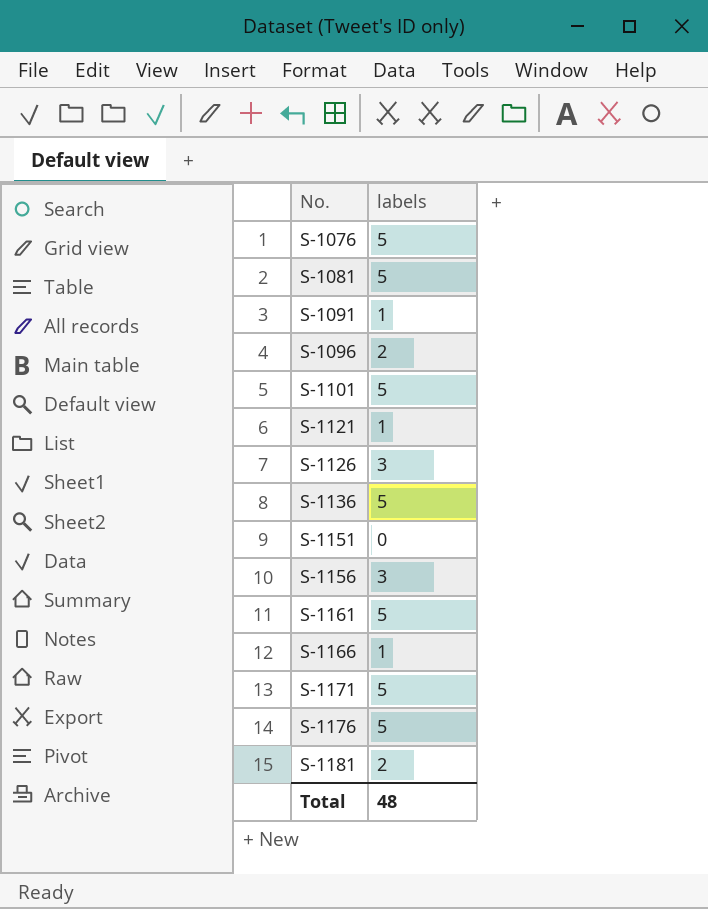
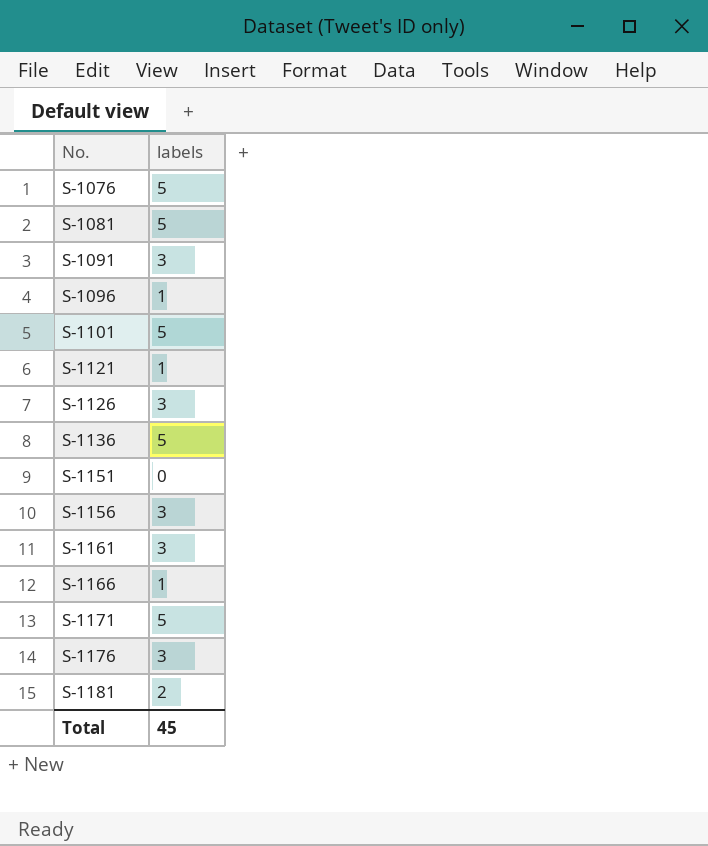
S-1091 | labels: 1 -> 3
S-1096 | labels: 2 -> 1
S-1161 | labels: 5 -> 3
S-1176 | labels: 5 -> 3
Total | labels: 48 -> 45

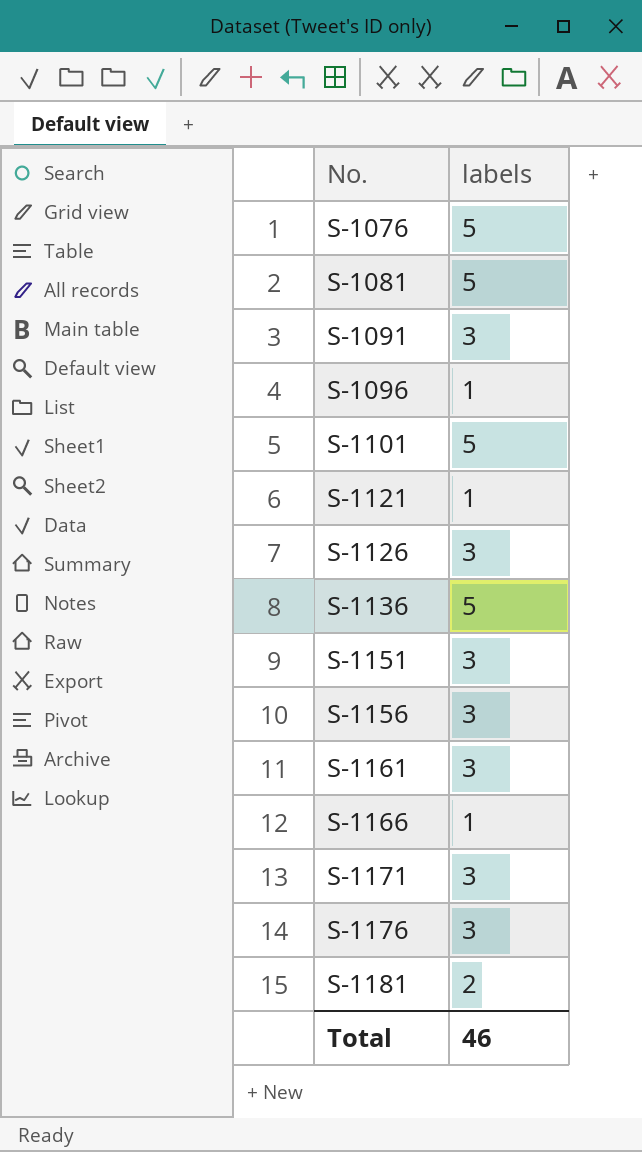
S-1151 | labels: 0 -> 3
S-1171 | labels: 5 -> 3
Total | labels: 45 -> 46

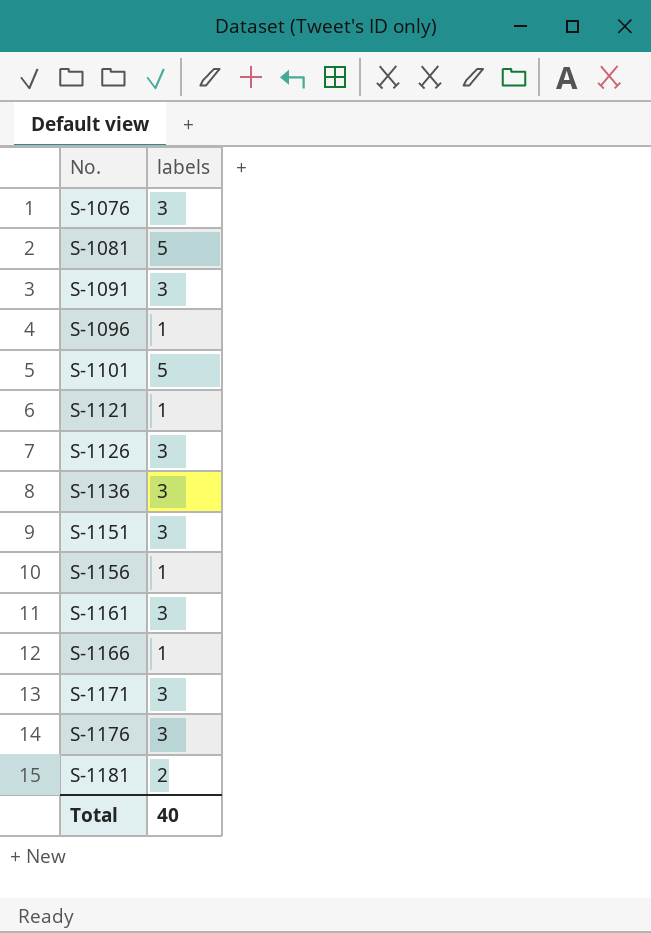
S-1076 | labels: 5 -> 3
S-1136 | labels: 5 -> 3
S-1156 | labels: 3 -> 1
Total | labels: 46 -> 40

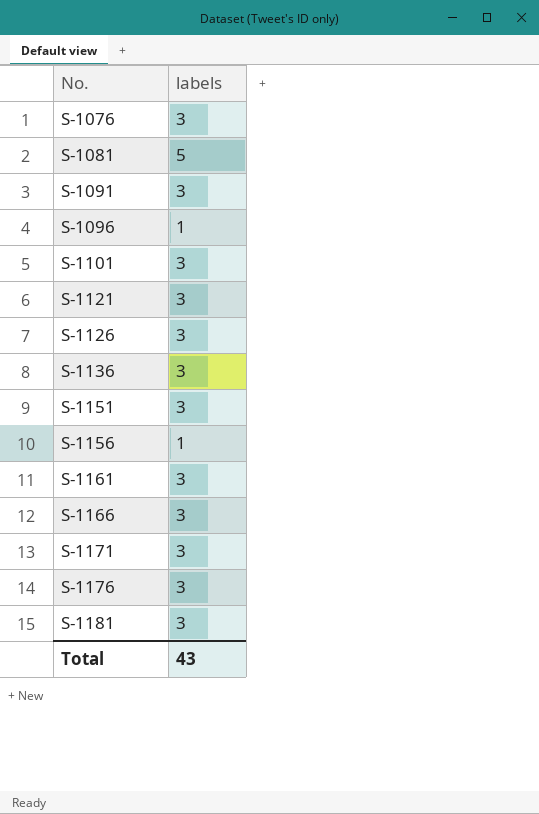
S-1101 | labels: 5 -> 3
S-1121 | labels: 1 -> 3
S-1166 | labels: 1 -> 3
S-1181 | labels: 2 -> 3
Total | labels: 40 -> 43

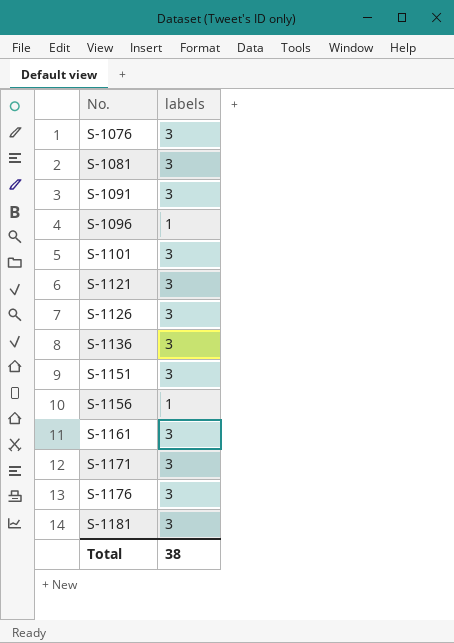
row S-1166: 3 -> none
S-1081 | labels: 5 -> 3
Total | labels: 43 -> 38

